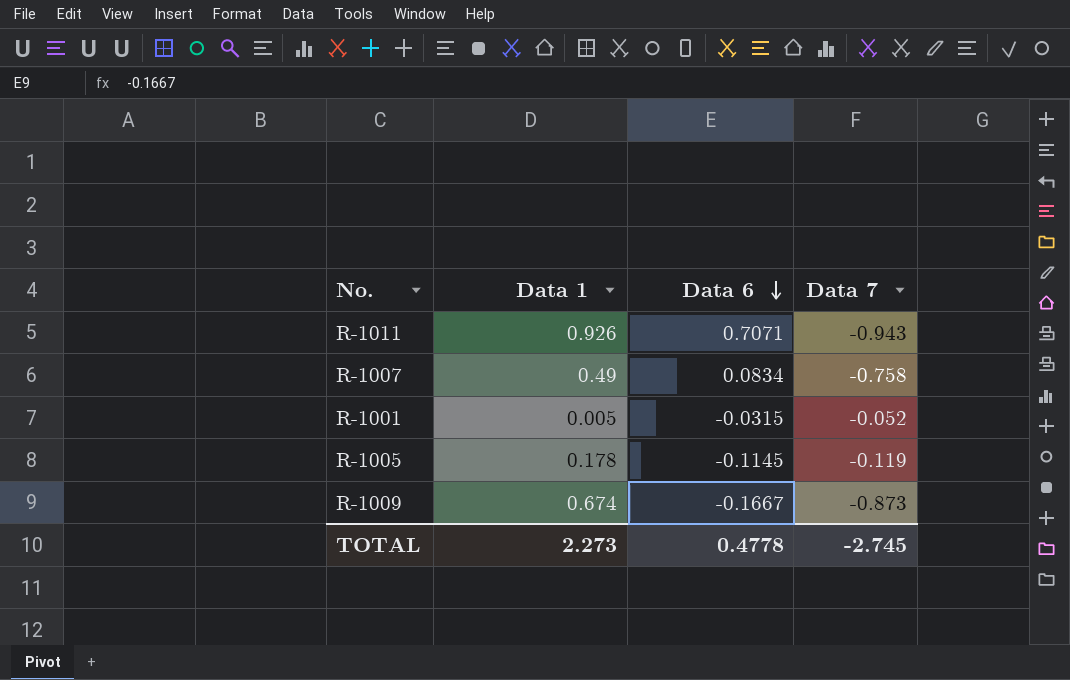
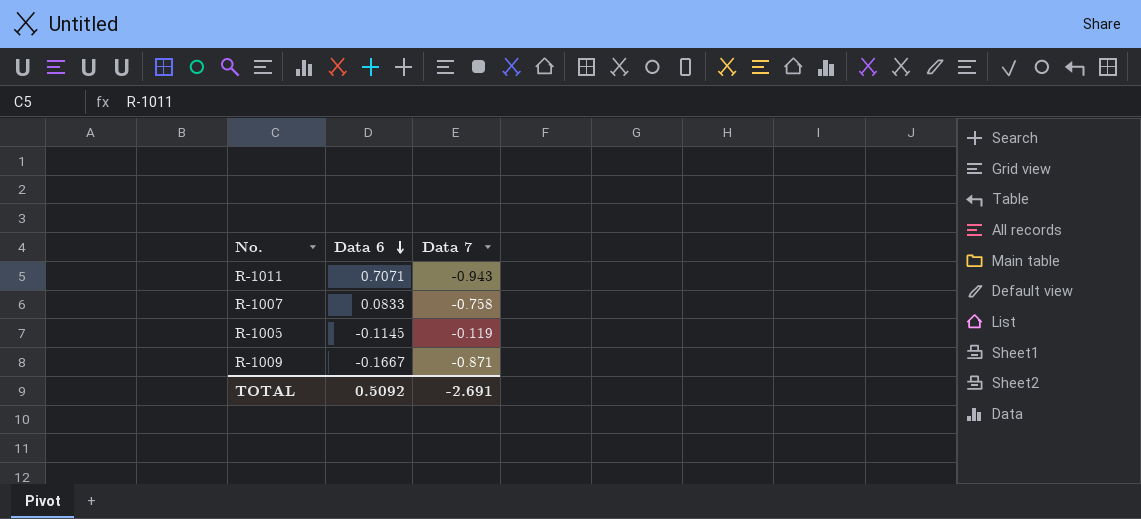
column Data 1 | position: 2 -> none
row R-1001: 0.005 | -0.0315 | -0.052 -> none
R-1007 | Data 6: 0.0834 -> 0.0833
R-1009 | Data 7: -0.873 -> -0.871
TOTAL | Data 6: 0.4778 -> 0.5092
TOTAL | Data 7: -2.745 -> -2.691

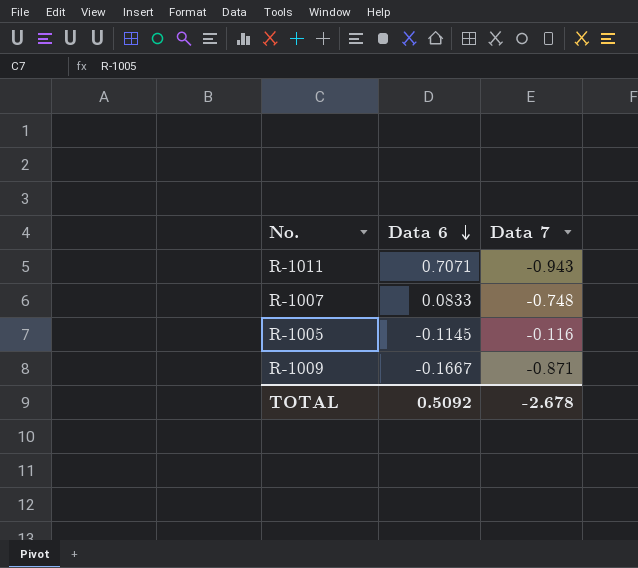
R-1007 | Data 7: -0.758 -> -0.748
R-1005 | Data 7: -0.119 -> -0.116
TOTAL | Data 7: -2.691 -> -2.678

